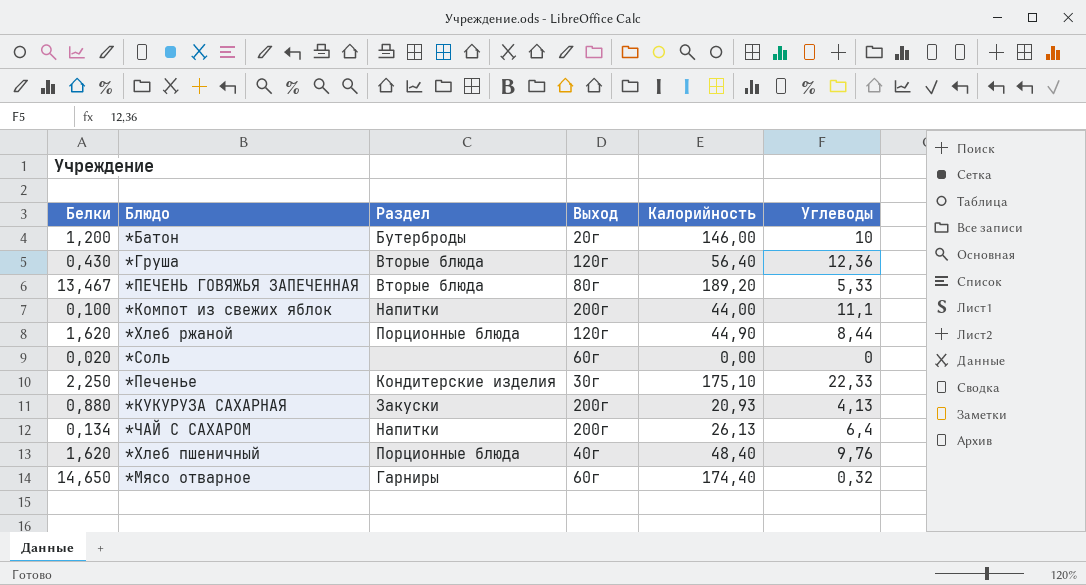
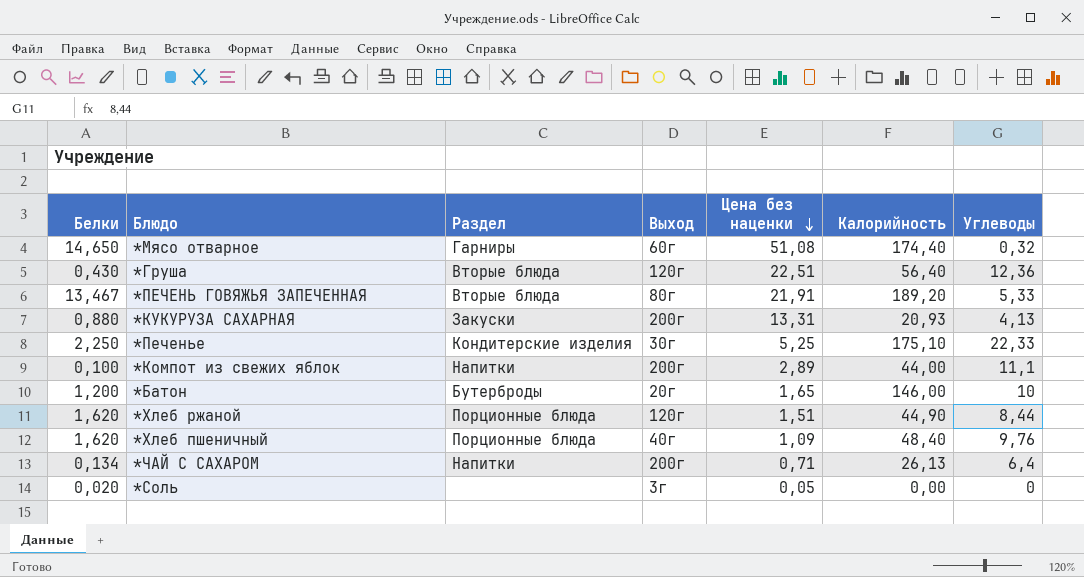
row order: none -> Цена без наценки descending
column Цена без наценки | position: none -> 5
*Соль | Выход: 60г -> 3г

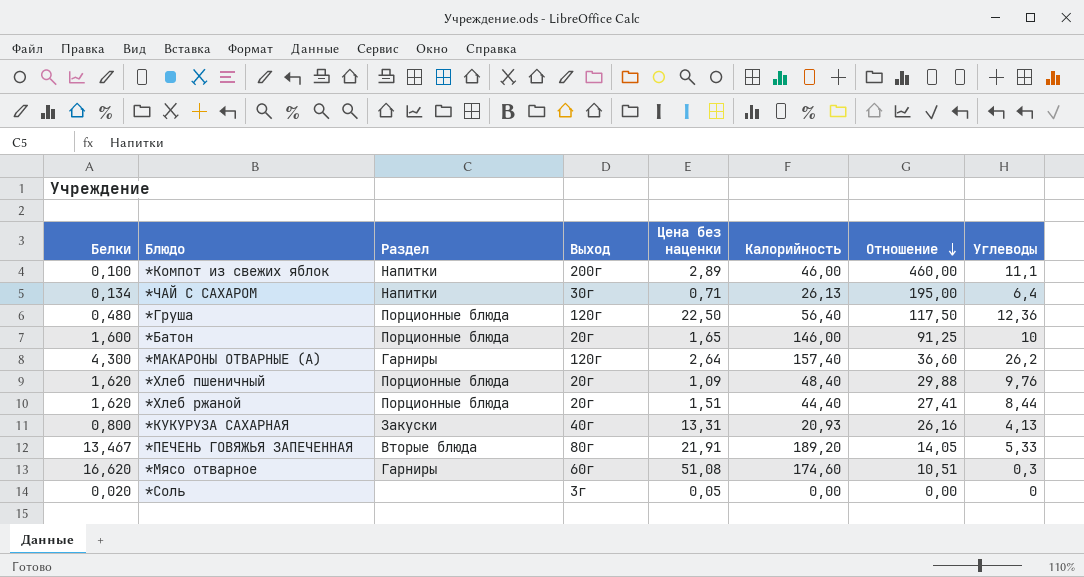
row order: Цена без наценки descending -> Отношение descending
column Отношение | formula: none -> [Калорийность] / [Белки]
row *Печенье: 2,250 | Кондитерские изделия | 30г | 5,25 | 175,10 | 22,33 -> none
*Компот из свежих яблок | Калорийность: 44,00 -> 46,00
*ЧАЙ С САХАРОМ | Выход: 200г -> 30г
*Груша | Белки: 0,430 -> 0,480
*Груша | Раздел: Вторые блюда -> Порционные блюда
*Груша | Цена без наценки: 22,51 -> 22,50
*Батон | Белки: 1,200 -> 1,600
*Батон | Раздел: Бутерброды -> Порционные блюда
row *МАКАРОНЫ ОТВАРНЫЕ (А): none -> 4,300 | Гарниры | 120г | 2,64 | 157,40 | 36,60 | 26,2
*Хлеб пшеничный | Выход: 40г -> 20г
*Хлеб ржаной | Выход: 120г -> 20г
*Хлеб ржаной | Калорийность: 44,90 -> 44,40
*КУКУРУЗА САХАРНАЯ | Белки: 0,880 -> 0,800
*КУКУРУЗА САХАРНАЯ | Выход: 200г -> 40г
*Мясо отварное | Белки: 14,650 -> 16,620
*Мясо отварное | Калорийность: 174,40 -> 174,60
*Мясо отварное | Углеводы: 0,32 -> 0,3

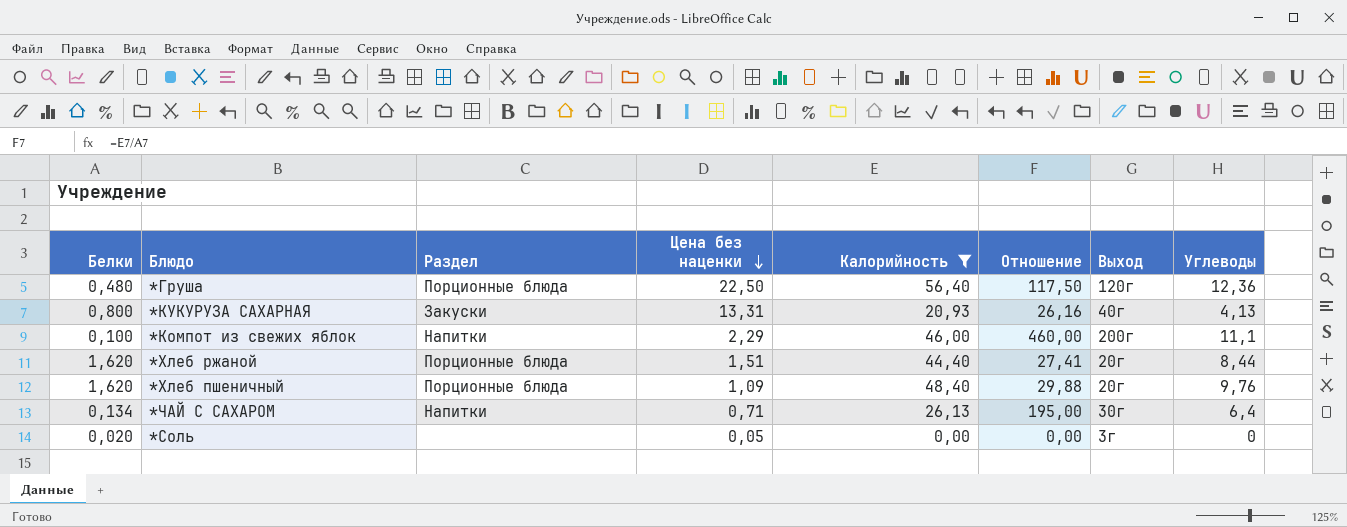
filter: none -> Калорийность <= 56,40
row order: Отношение descending -> Цена без наценки descending
column Выход | position: 4 -> 7
*Компот из свежих яблок | Цена без наценки: 2,89 -> 2,29

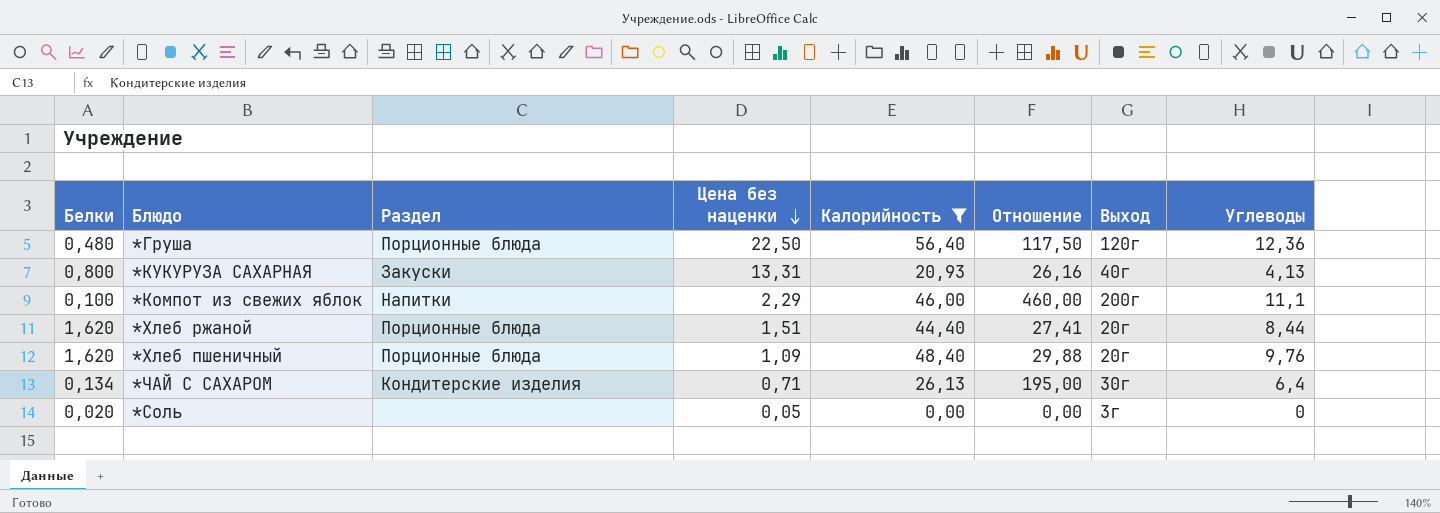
*ЧАЙ С САХАРОМ | Раздел: Напитки -> Кондитерские изделия

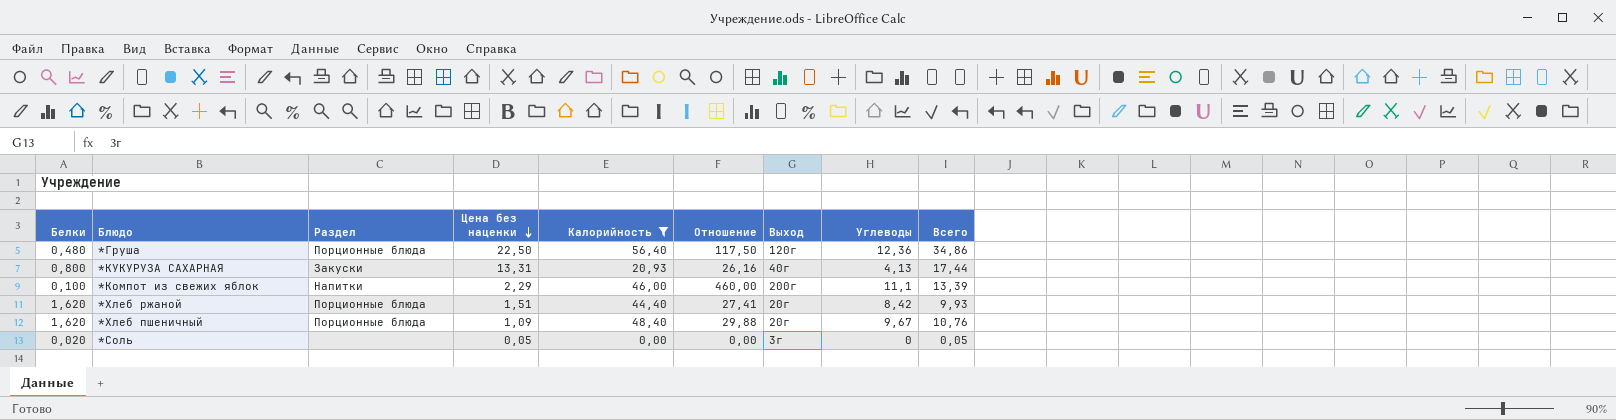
column Всего | formula: none -> [Цена без наценки] + [Углеводы]
row *ЧАЙ С САХАРОМ: 0,134 | Кондитерские изделия | 0,71 | 26,13 | 195,00 | 30г | 6,4 -> none
*Хлеб ржаной | Углеводы: 8,44 -> 8,42
*Хлеб пшеничный | Углеводы: 9,76 -> 9,67

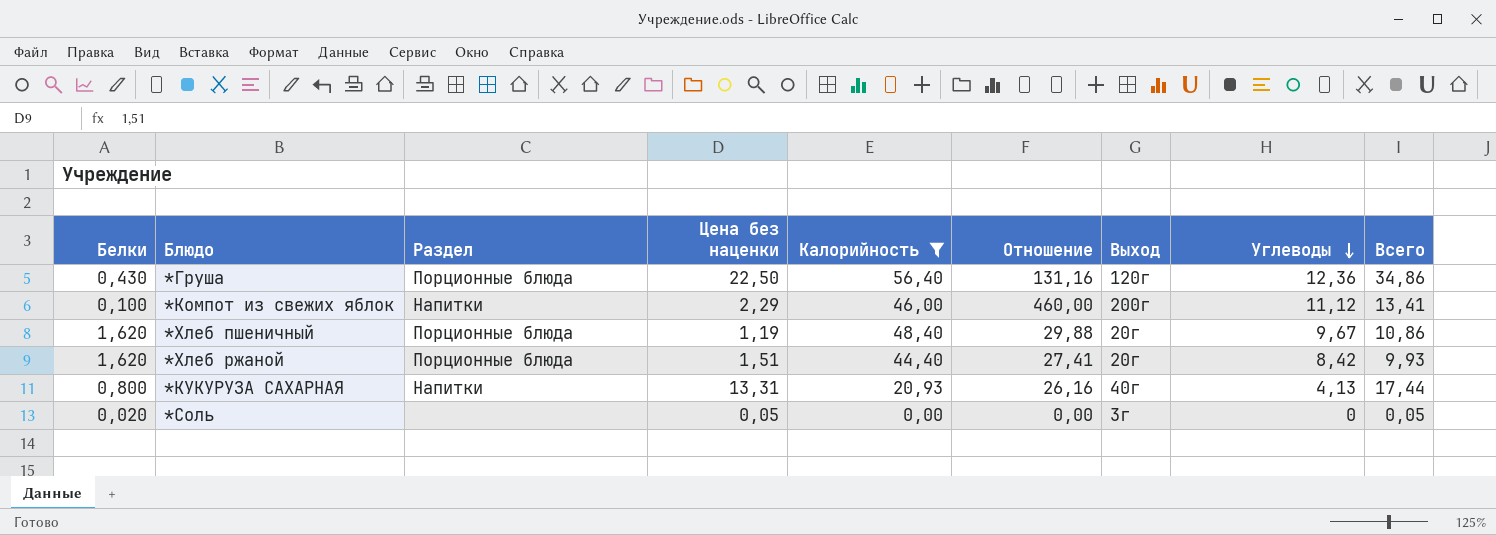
row order: Цена без наценки descending -> Углеводы descending
*Груша | Белки: 0,480 -> 0,430
*Груша | Отношение: 117,50 -> 131,16
*Компот из свежих яблок | Углеводы: 11,1 -> 11,12
*Компот из свежих яблок | Всего: 13,39 -> 13,41
*Хлеб пшеничный | Цена без наценки: 1,09 -> 1,19
*Хлеб пшеничный | Всего: 10,76 -> 10,86
*КУКУРУЗА САХАРНАЯ | Раздел: Закуски -> Напитки

